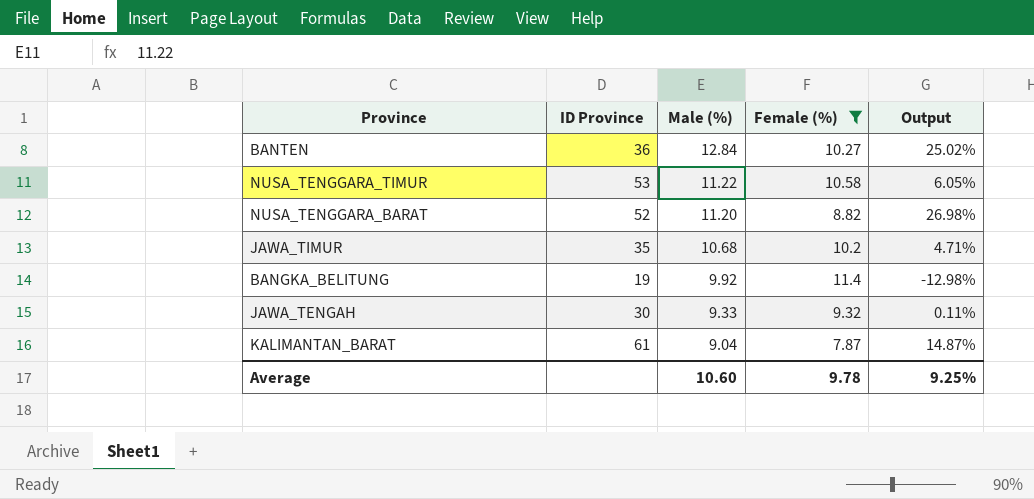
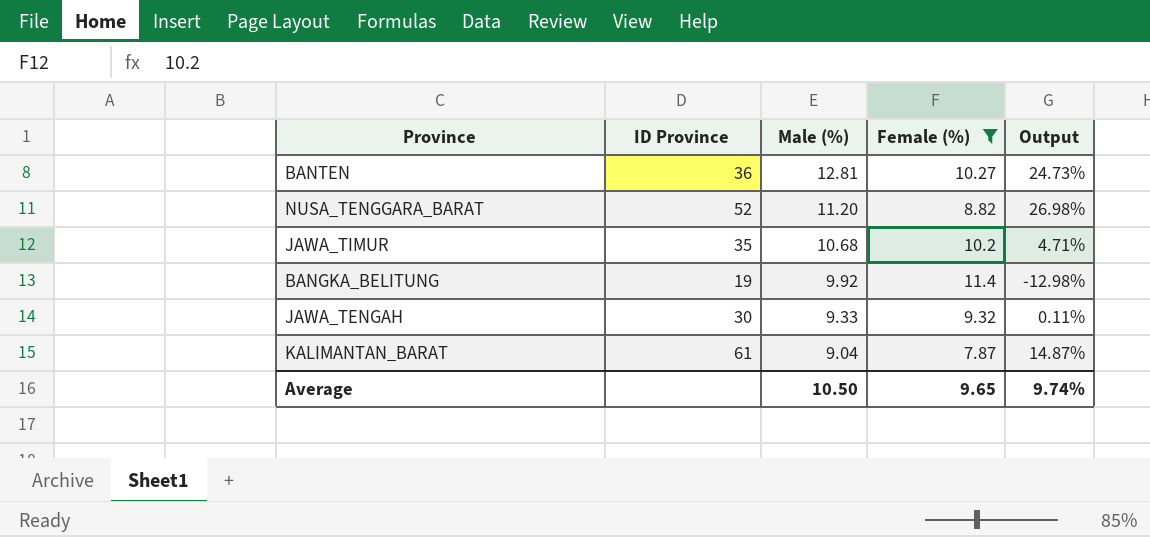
row NUSA_TENGGARA_TIMUR: 53 | 11.22 | 10.58 | 6.05% -> none
BANTEN | Male (%): 12.84 -> 12.81
BANTEN | Output: 25.02% -> 24.73%
Average | Male (%): 10.60 -> 10.50
Average | Female (%): 9.78 -> 9.65
Average | Output: 9.25% -> 9.74%

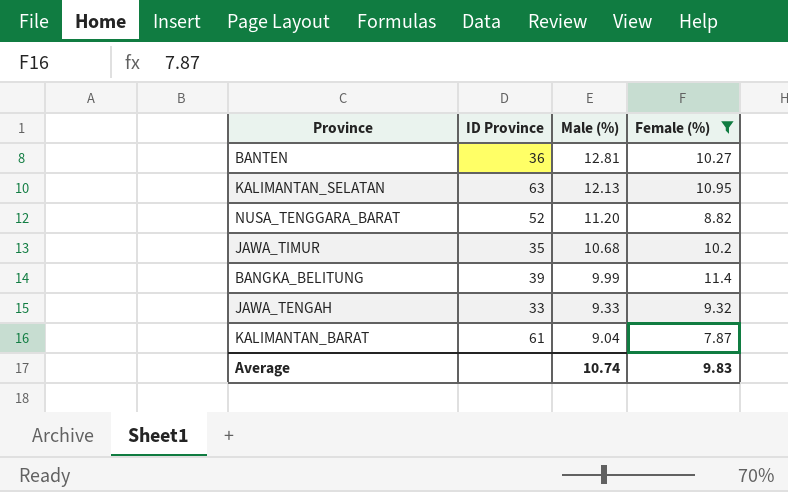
column Output | formula: ([Male (%)] - [Female (%)]) / [Female (%)] -> none
row KALIMANTAN_SELATAN: none -> 63 | 12.13 | 10.95
BANGKA_BELITUNG | ID Province: 19 -> 39
BANGKA_BELITUNG | Male (%): 9.92 -> 9.99
JAWA_TENGAH | ID Province: 30 -> 33
Average | Male (%): 10.50 -> 10.74
Average | Female (%): 9.65 -> 9.83

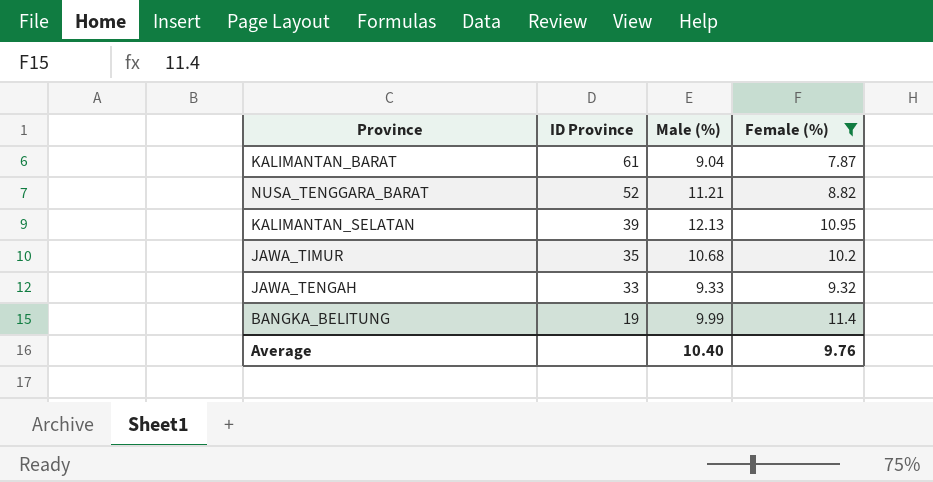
row order: Male (%) descending -> ID Province descending
row BANTEN: 36 | 12.81 | 10.27 -> none
NUSA_TENGGARA_BARAT | Male (%): 11.20 -> 11.21
KALIMANTAN_SELATAN | ID Province: 63 -> 39
BANGKA_BELITUNG | ID Province: 39 -> 19
Average | Male (%): 10.74 -> 10.40
Average | Female (%): 9.83 -> 9.76

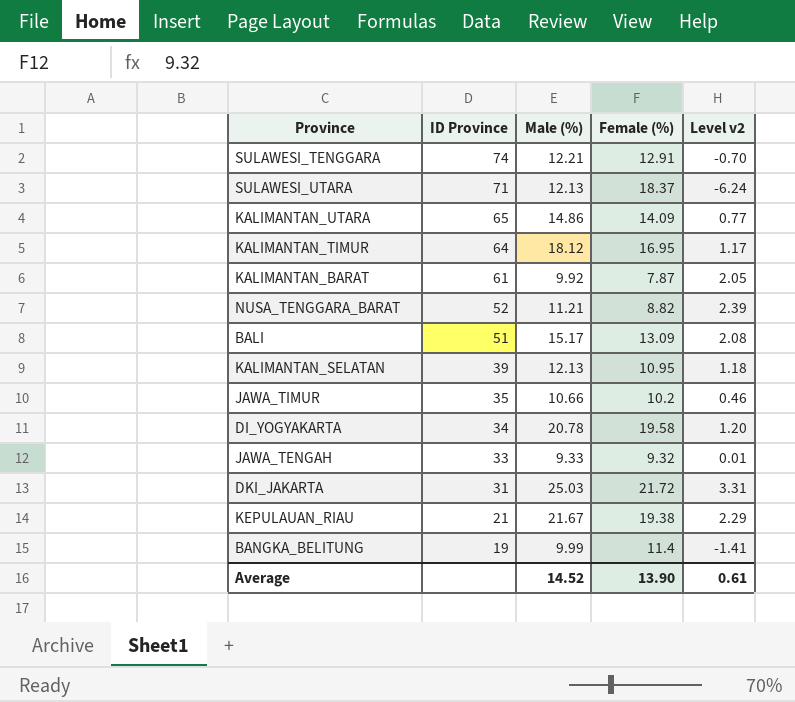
filter: Female (%) <= 11.4 -> none
column Level v2 | formula: none -> [Male (%)] - [Female (%)]
KALIMANTAN_BARAT | Male (%): 9.04 -> 9.92
JAWA_TIMUR | Male (%): 10.68 -> 10.66
Average | Male (%): 10.40 -> 14.52
Average | Female (%): 9.76 -> 13.90

